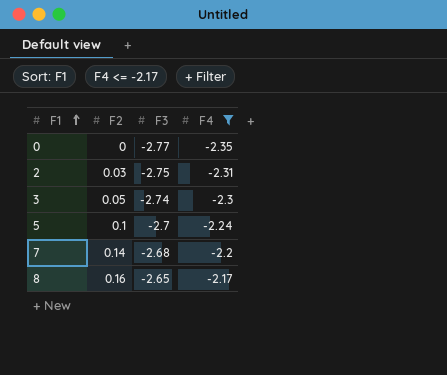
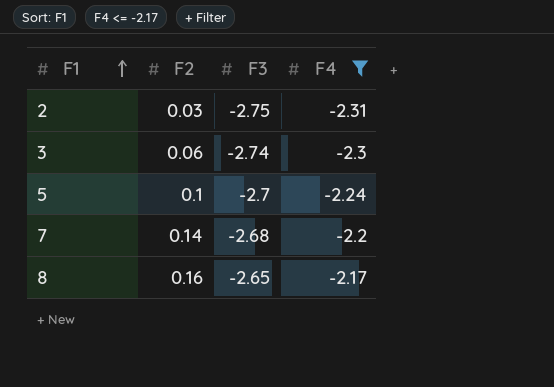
row 0: 0 | -2.77 | -2.35 -> none
3 | F2: 0.05 -> 0.06

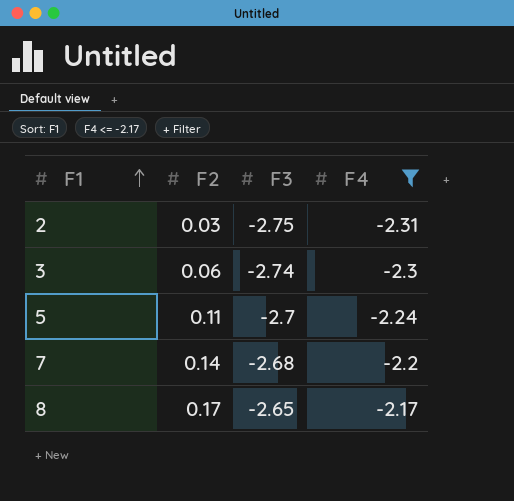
5 | F2: 0.1 -> 0.11
8 | F2: 0.16 -> 0.17

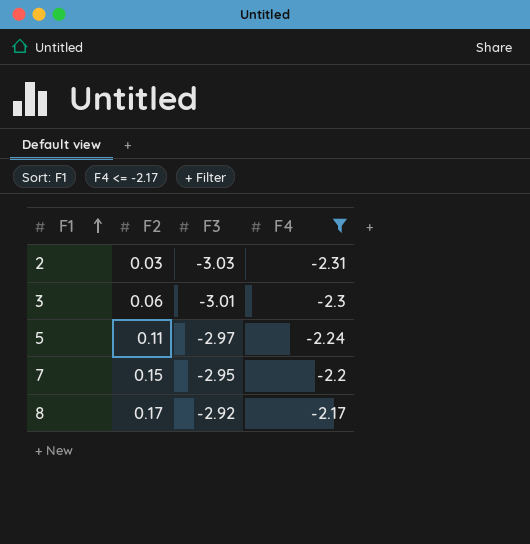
2 | F3: -2.75 -> -3.03
3 | F3: -2.74 -> -3.01
5 | F3: -2.7 -> -2.97
7 | F2: 0.14 -> 0.15
7 | F3: -2.68 -> -2.95
8 | F3: -2.65 -> -2.92

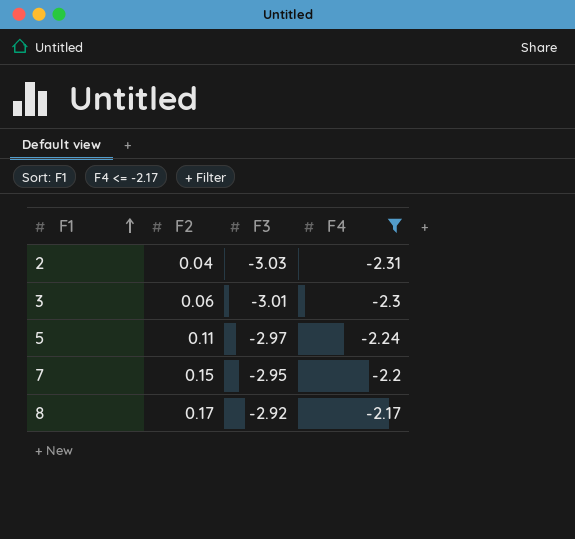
2 | F2: 0.03 -> 0.04

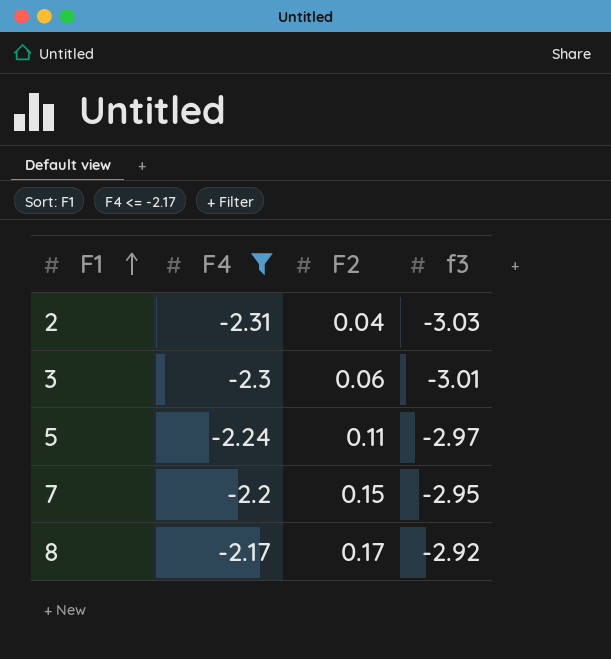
column F4 | position: 4 -> 2
column name: F3 -> f3

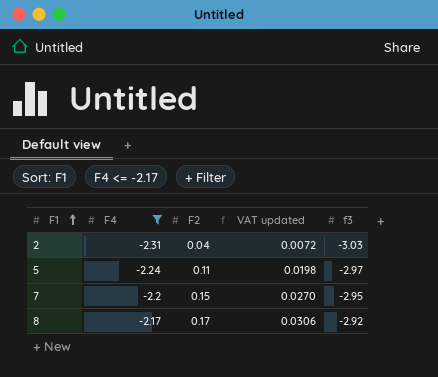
column VAT updated | formula: none -> [F2] * 0.18
row 3: -2.3 | 0.06 | -3.01 -> none

